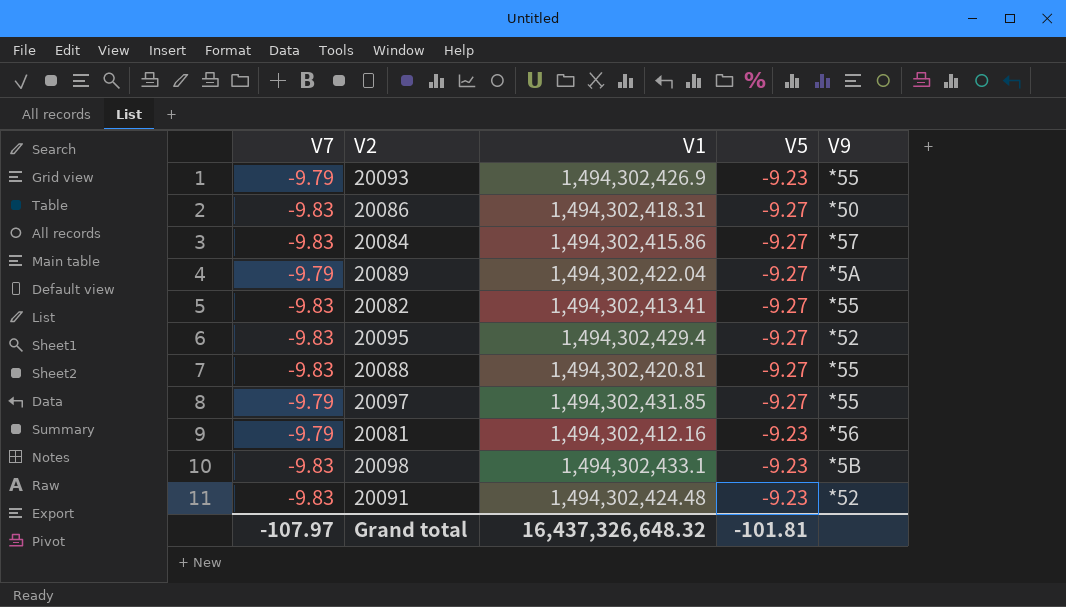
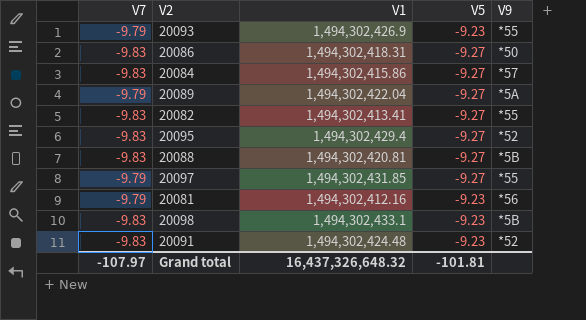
20088 | V9: *55 -> *5B

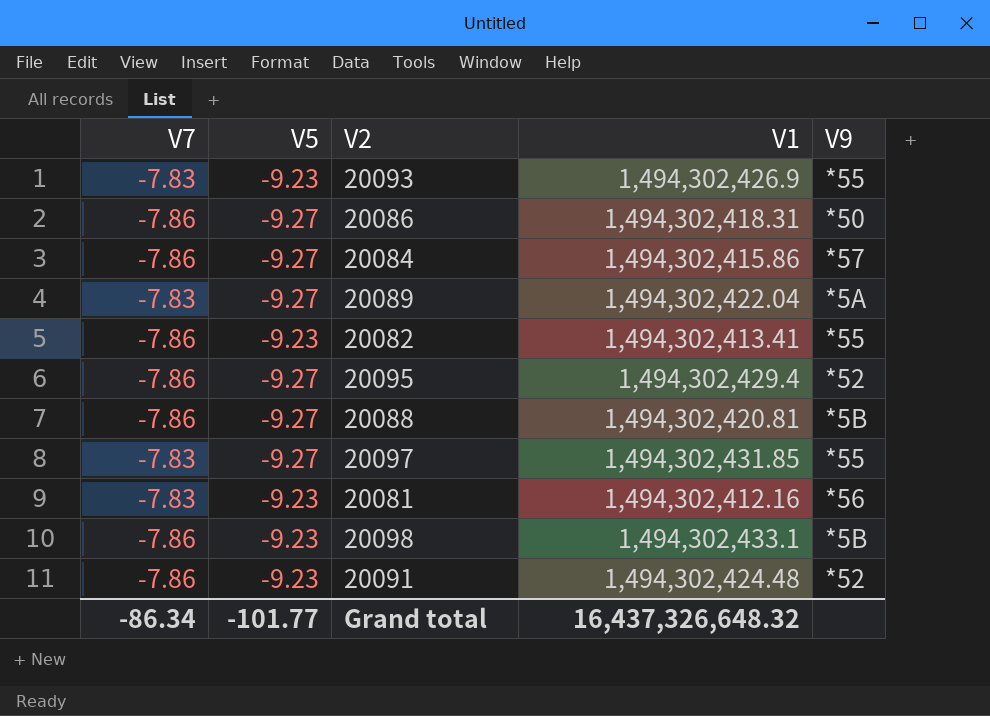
column V5 | position: 4 -> 2
20093 | V7: -9.79 -> -7.83
20086 | V7: -9.83 -> -7.86
20084 | V7: -9.83 -> -7.86
20089 | V7: -9.79 -> -7.83
20082 | V7: -9.83 -> -7.86
20082 | V5: -9.27 -> -9.23
20095 | V7: -9.83 -> -7.86
20088 | V7: -9.83 -> -7.86
20097 | V7: -9.79 -> -7.83
20081 | V7: -9.79 -> -7.83
20098 | V7: -9.83 -> -7.86
20091 | V7: -9.83 -> -7.86
Grand total | V7: -107.97 -> -86.34
Grand total | V5: -101.81 -> -101.77

